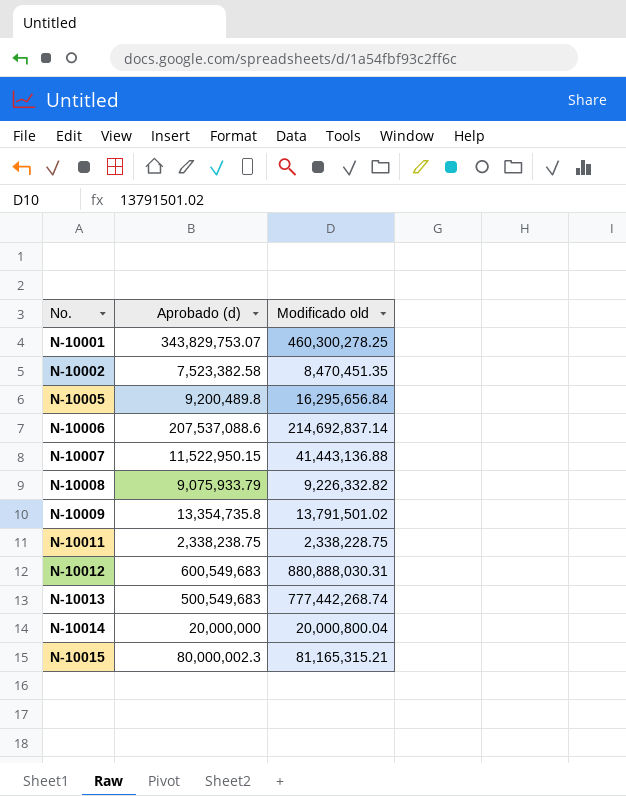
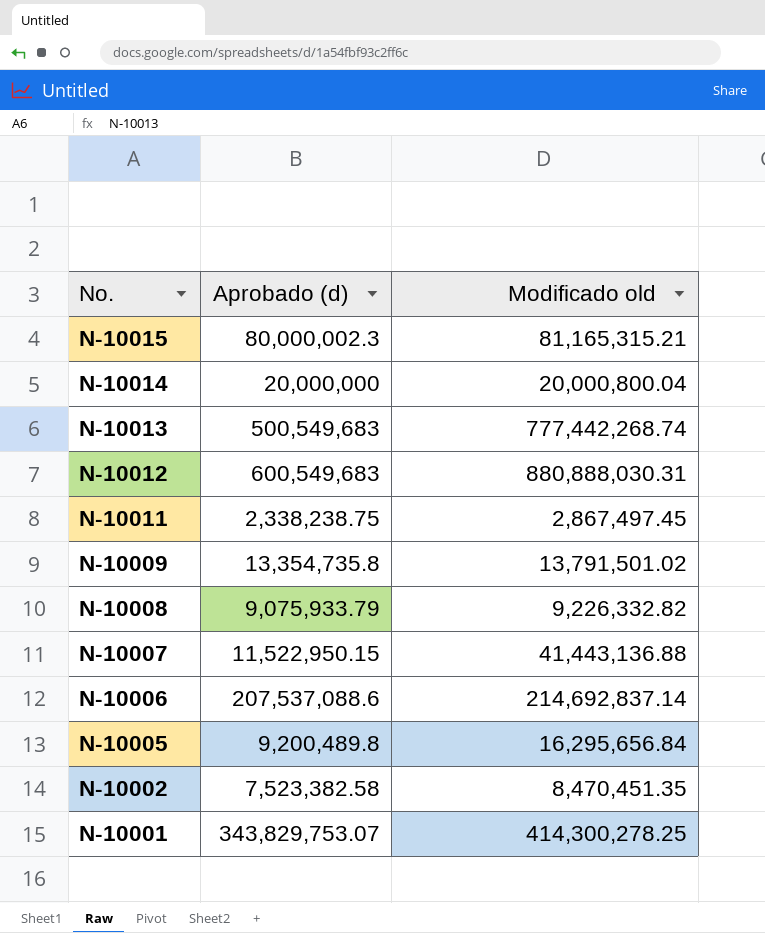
row order: No. ascending -> No. descending
N-10011 | Modificado old: 2,338,228.75 -> 2,867,497.45
N-10001 | Modificado old: 460,300,278.25 -> 414,300,278.25

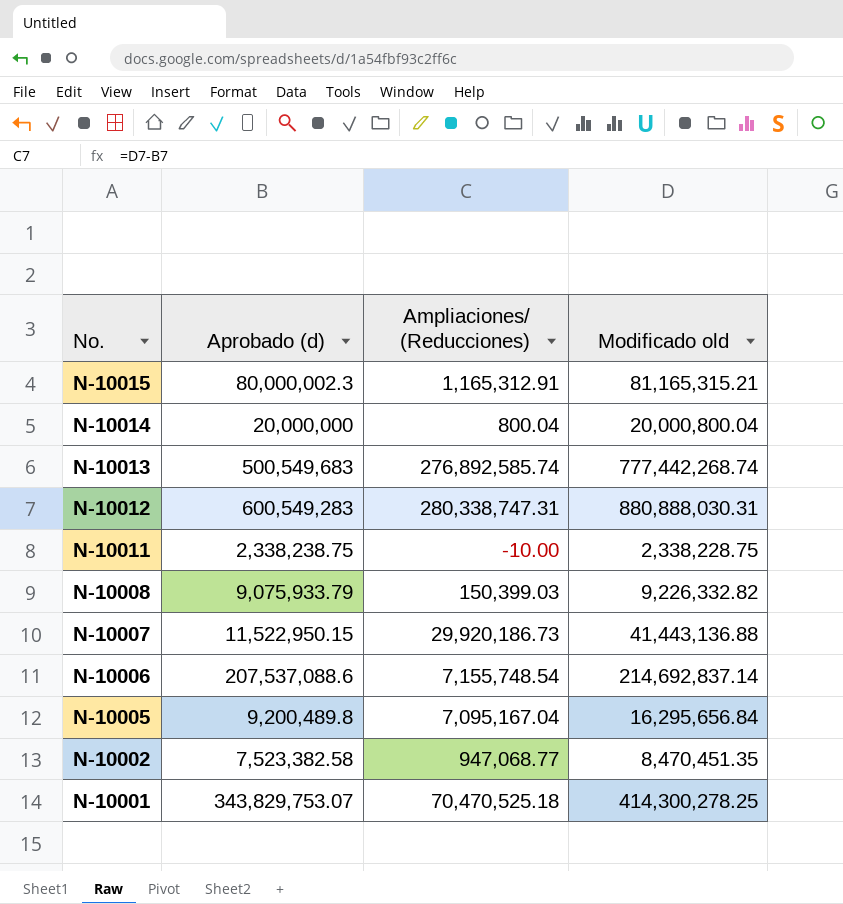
column Ampliaciones/ (Reducciones) | formula: none -> [Modificado old] - [Aprobado (d)]
row N-10009: 13,354,735.8 | 13,791,501.02 -> none
N-10012 | Aprobado (d): 600,549,683 -> 600,549,283
N-10011 | Modificado old: 2,867,497.45 -> 2,338,228.75

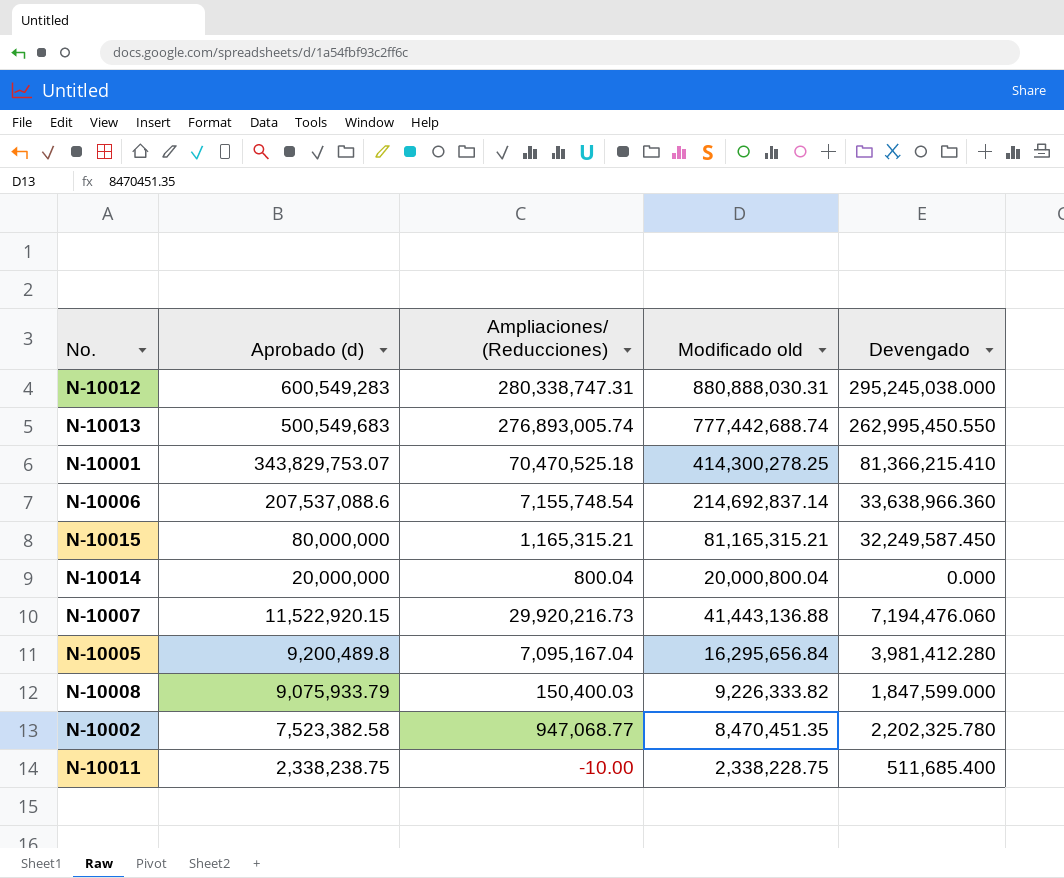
row order: No. descending -> Aprobado (d) descending
column Devengado | position: none -> 5
N-10013 | Ampliaciones/ (Reducciones): 276,892,585.74 -> 276,893,005.74
N-10013 | Modificado old: 777,442,268.74 -> 777,442,688.74
N-10015 | Aprobado (d): 80,000,002.3 -> 80,000,000
N-10015 | Ampliaciones/ (Reducciones): 1,165,312.91 -> 1,165,315.21
N-10007 | Aprobado (d): 11,522,950.15 -> 11,522,920.15
N-10007 | Ampliaciones/ (Reducciones): 29,920,186.73 -> 29,920,216.73
N-10008 | Ampliaciones/ (Reducciones): 150,399.03 -> 150,400.03
N-10008 | Modificado old: 9,226,332.82 -> 9,226,333.82

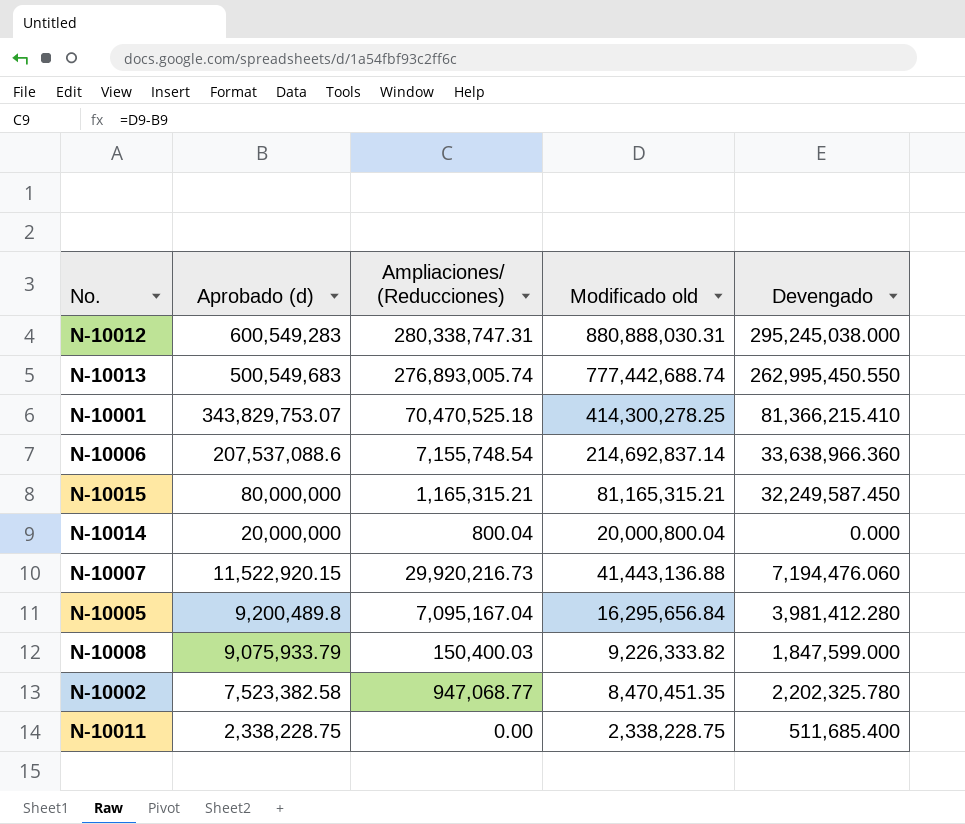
N-10011 | Aprobado (d): 2,338,238.75 -> 2,338,228.75
N-10011 | Ampliaciones/ (Reducciones): -10.00 -> 0.00

